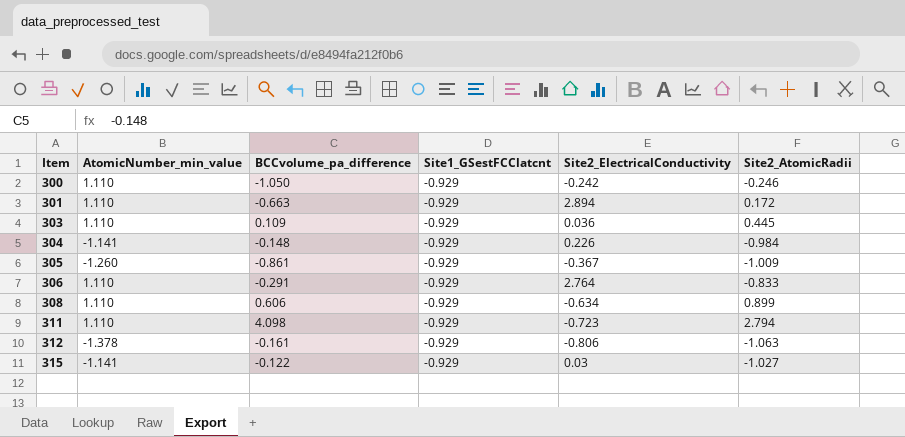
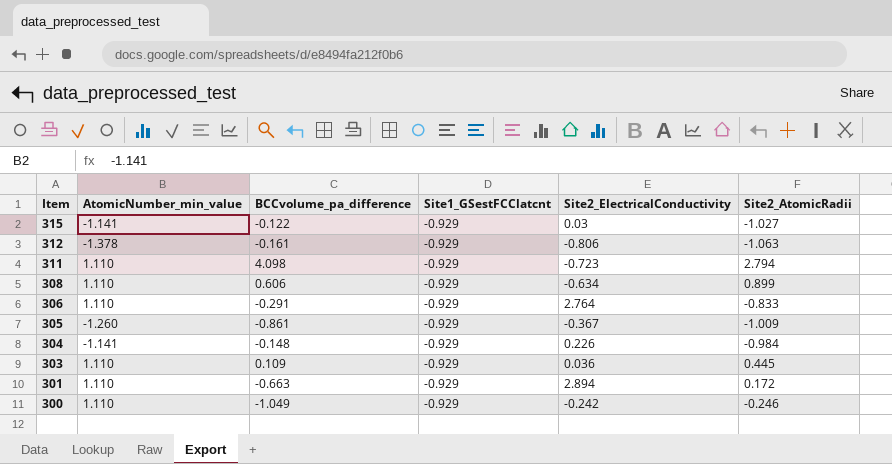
row order: Item ascending -> Item descending
300 | BCCvolume_pa_difference: -1.050 -> -1.049

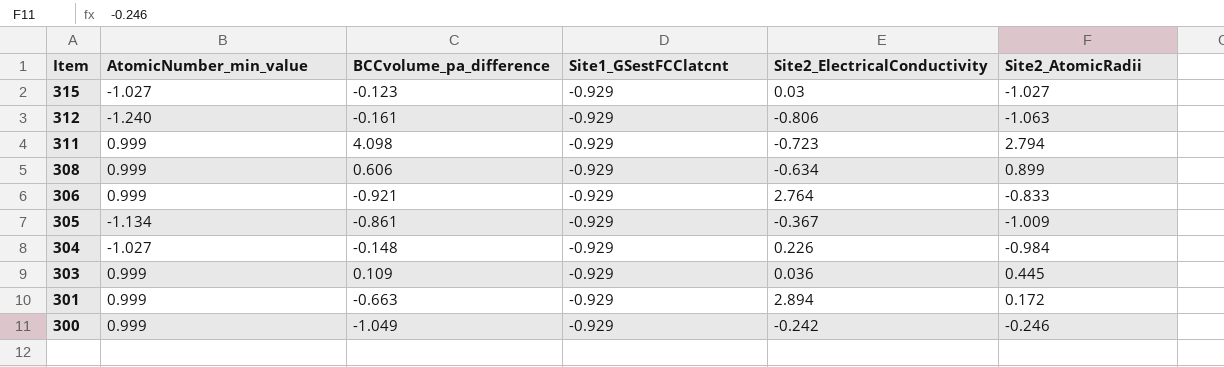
315 | AtomicNumber_min_value: -1.141 -> -1.027
315 | BCCvolume_pa_difference: -0.122 -> -0.123
312 | AtomicNumber_min_value: -1.378 -> -1.240
311 | AtomicNumber_min_value: 1.110 -> 0.999
308 | AtomicNumber_min_value: 1.110 -> 0.999
306 | AtomicNumber_min_value: 1.110 -> 0.999
306 | BCCvolume_pa_difference: -0.291 -> -0.921
305 | AtomicNumber_min_value: -1.260 -> -1.134
304 | AtomicNumber_min_value: -1.141 -> -1.027
303 | AtomicNumber_min_value: 1.110 -> 0.999
301 | AtomicNumber_min_value: 1.110 -> 0.999
300 | AtomicNumber_min_value: 1.110 -> 0.999

